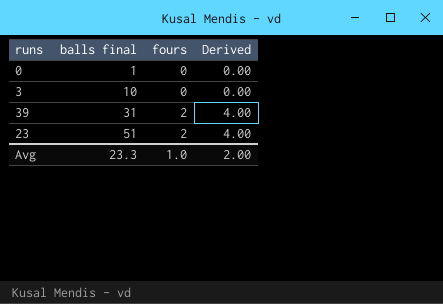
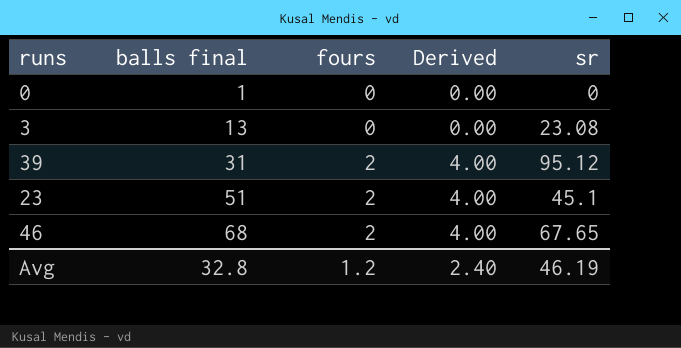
column sr | position: none -> 5
3 | balls final: 10 -> 13
row 46: none -> 68 | 2 | 4.00 | 67.65
Avg | balls final: 23.3 -> 32.8
Avg | fours: 1.0 -> 1.2
Avg | Derived: 2.00 -> 2.40

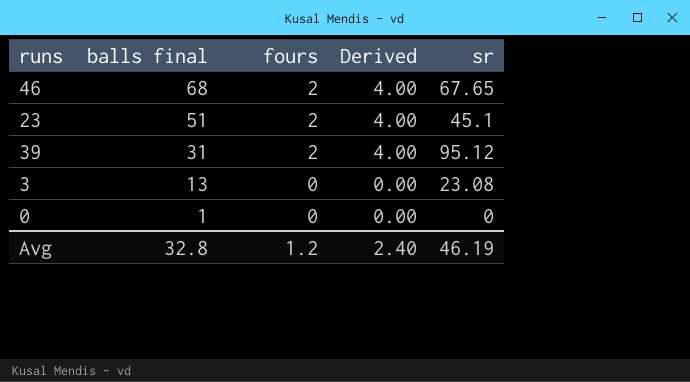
row order: balls final ascending -> balls final descending

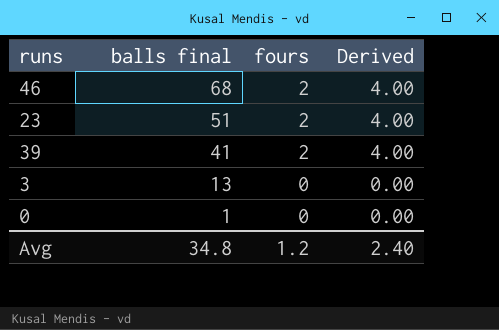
column sr | position: 5 -> none
39 | balls final: 31 -> 41
Avg | balls final: 32.8 -> 34.8

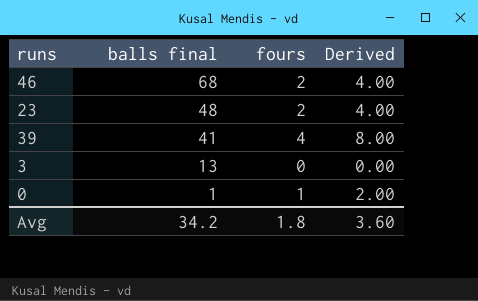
23 | balls final: 51 -> 48
39 | fours: 2 -> 4
39 | Derived: 4.00 -> 8.00
0 | fours: 0 -> 1
0 | Derived: 0.00 -> 2.00
Avg | balls final: 34.8 -> 34.2
Avg | fours: 1.2 -> 1.8
Avg | Derived: 2.40 -> 3.60

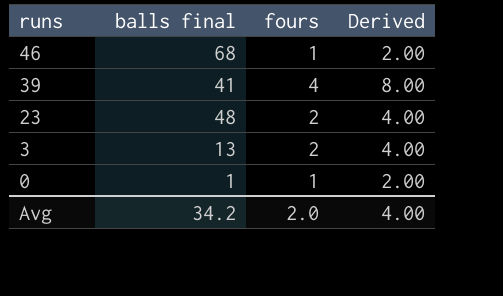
row order: balls final descending -> runs descending
46 | fours: 2 -> 1
46 | Derived: 4.00 -> 2.00
3 | fours: 0 -> 2
3 | Derived: 0.00 -> 4.00
Avg | fours: 1.8 -> 2.0
Avg | Derived: 3.60 -> 4.00

